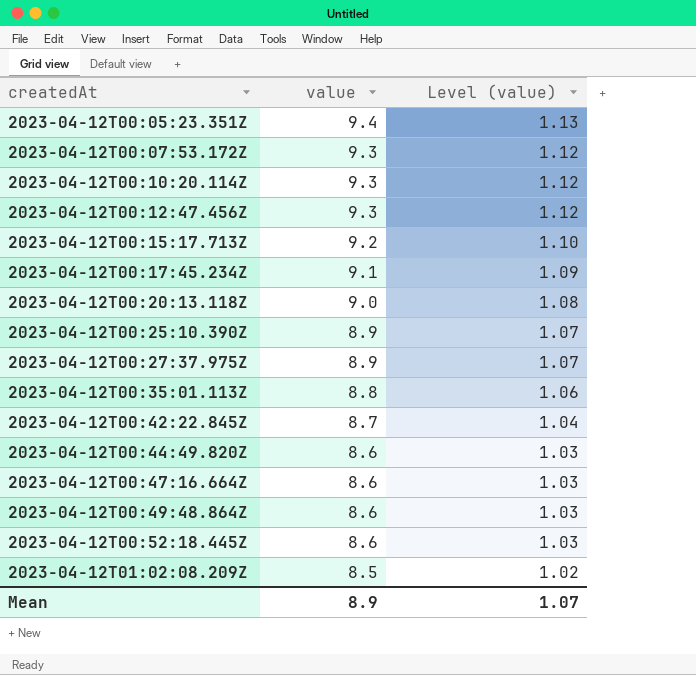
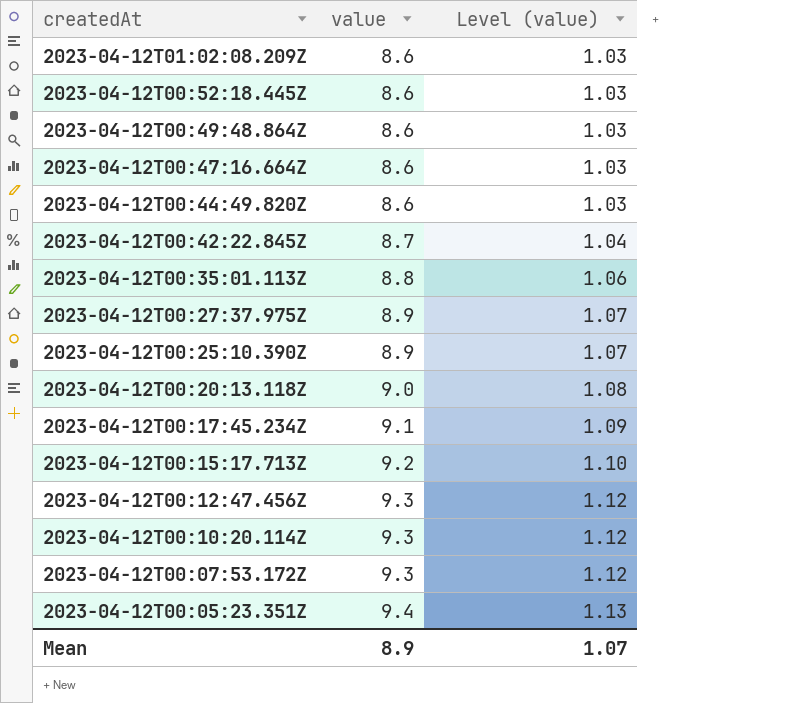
row order: createdAt ascending -> createdAt descending
2023-04-12T01:02:08.209Z | value: 8.5 -> 8.6
2023-04-12T01:02:08.209Z | Level (value): 1.02 -> 1.03

